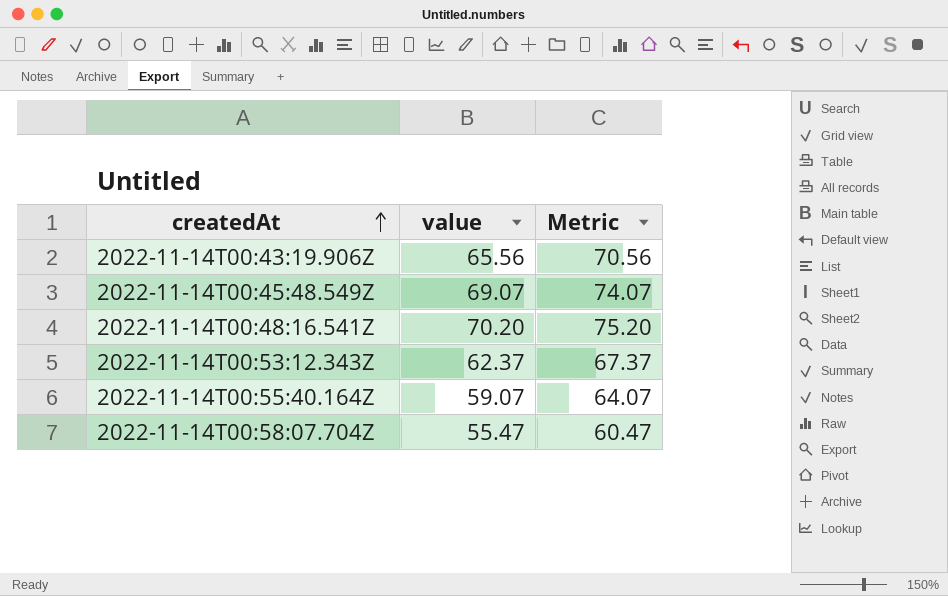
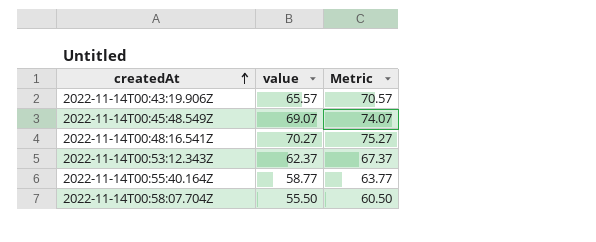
2022-11-14T00:43:19.906Z | value: 65.56 -> 65.57
2022-11-14T00:43:19.906Z | Metric: 70.56 -> 70.57
2022-11-14T00:48:16.541Z | value: 70.20 -> 70.27
2022-11-14T00:48:16.541Z | Metric: 75.20 -> 75.27
2022-11-14T00:55:40.164Z | value: 59.07 -> 58.77
2022-11-14T00:55:40.164Z | Metric: 64.07 -> 63.77
2022-11-14T00:58:07.704Z | value: 55.47 -> 55.50
2022-11-14T00:58:07.704Z | Metric: 60.47 -> 60.50

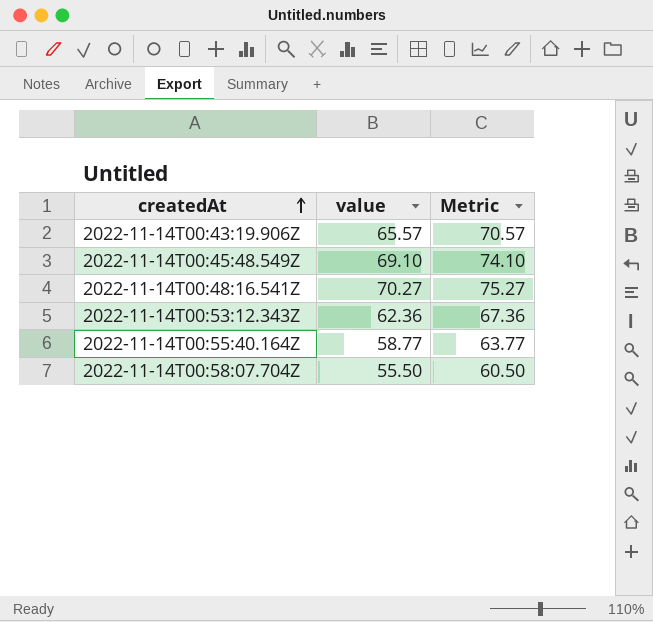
2022-11-14T00:45:48.549Z | value: 69.07 -> 69.10
2022-11-14T00:45:48.549Z | Metric: 74.07 -> 74.10
2022-11-14T00:53:12.343Z | value: 62.37 -> 62.36
2022-11-14T00:53:12.343Z | Metric: 67.37 -> 67.36

